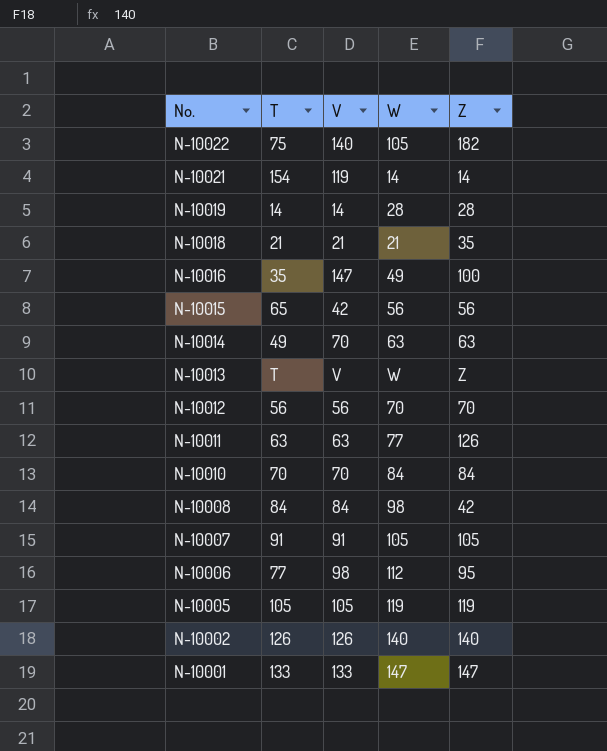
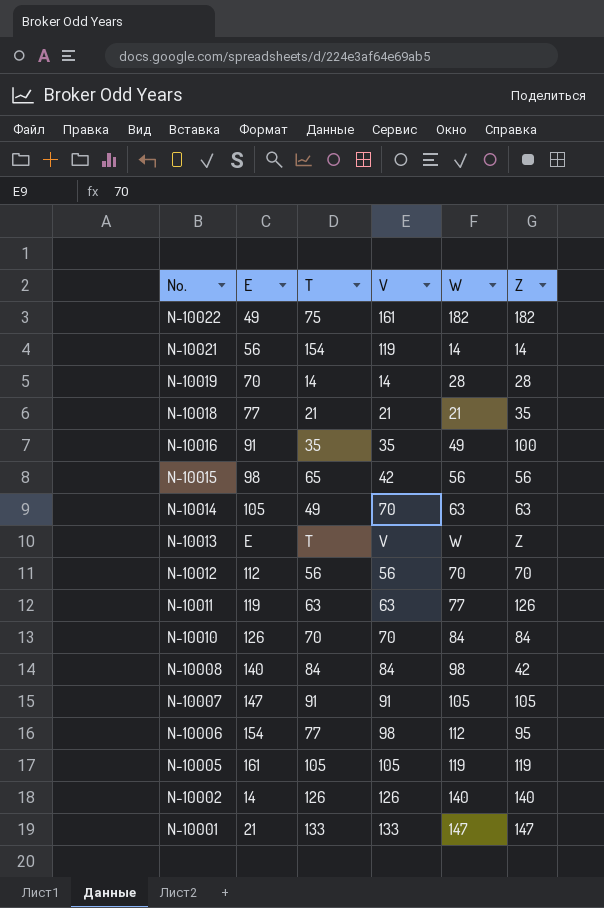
column E | position: none -> 2
N-10022 | V: 140 -> 161
N-10022 | W: 105 -> 182
N-10016 | V: 147 -> 35

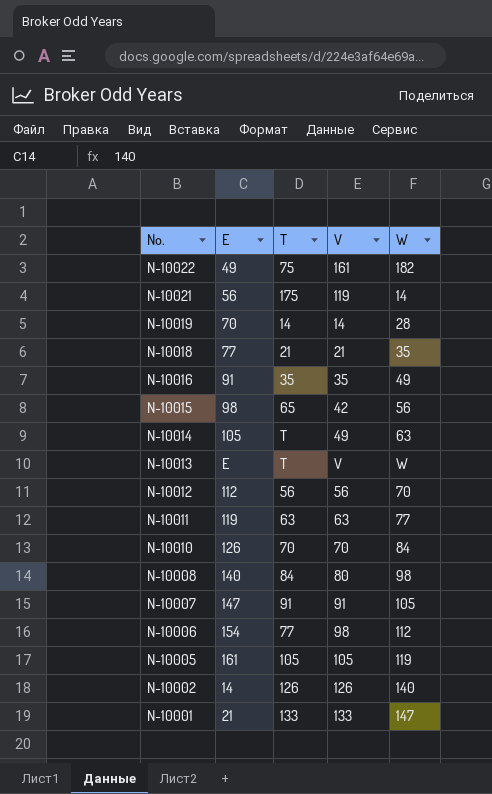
column Z | position: 6 -> none
N-10021 | T: 154 -> 175
N-10018 | W: 21 -> 35
N-10014 | T: 49 -> T
N-10014 | V: 70 -> 49
N-10008 | V: 84 -> 80

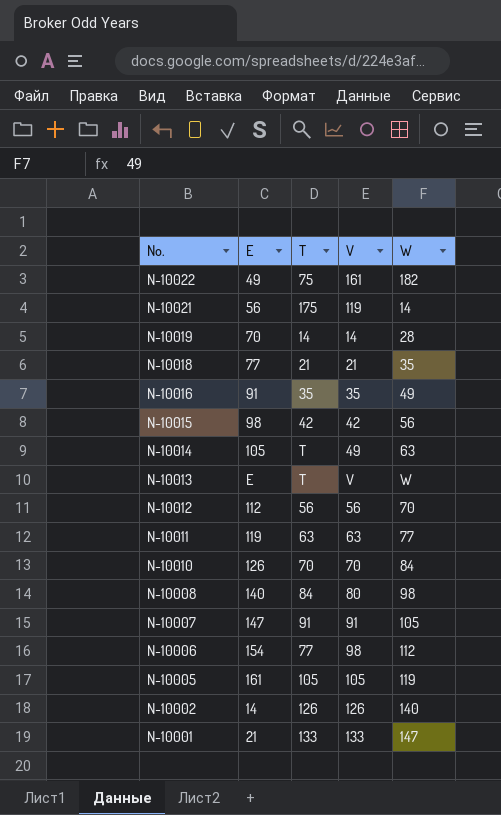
N-10015 | T: 65 -> 42

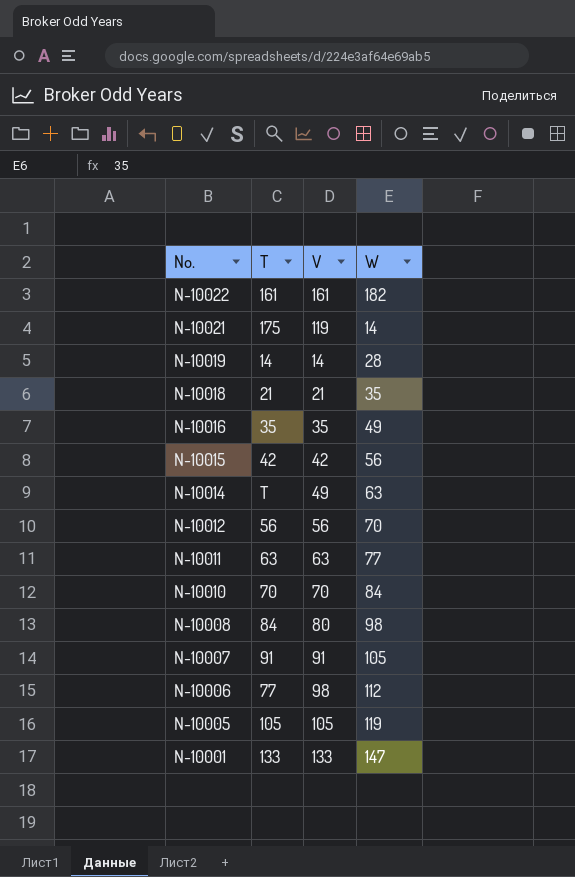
column E | position: 2 -> none
row N-10013: E | T | V | W -> none
row N-10002: 14 | 126 | 126 | 140 -> none
N-10022 | T: 75 -> 161

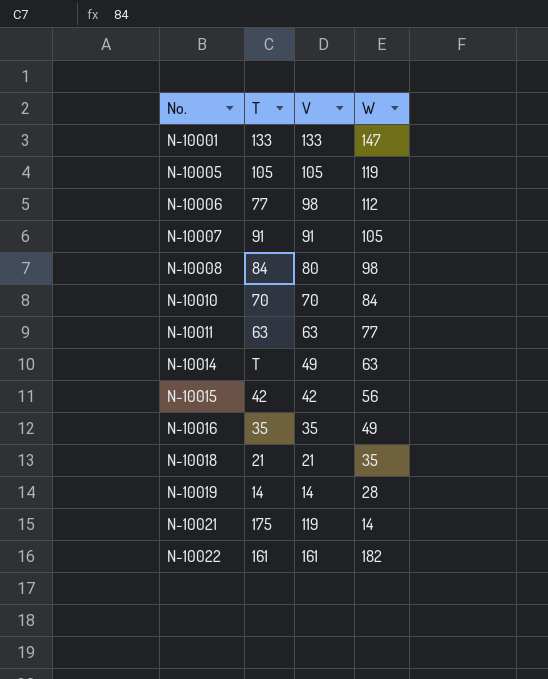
row order: No. descending -> No. ascending
row N-10012: 56 | 56 | 70 -> none

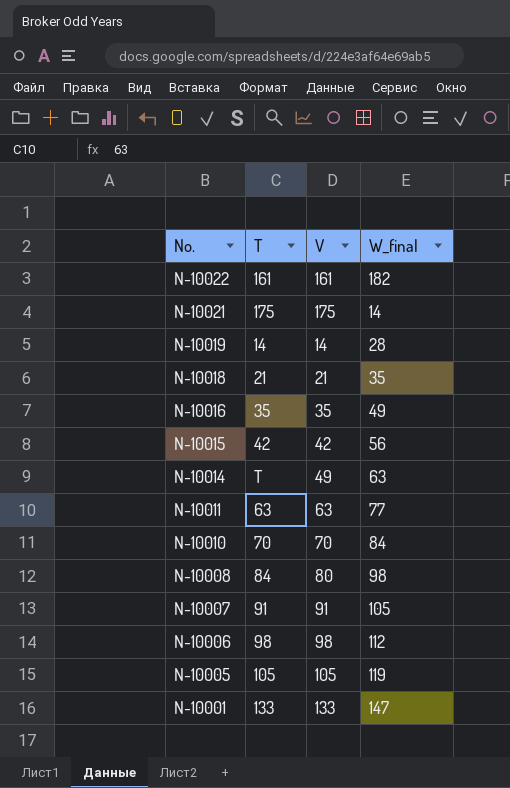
row order: No. ascending -> No. descending
column name: W -> W_final
N-10021 | V: 119 -> 175
N-10006 | T: 77 -> 98

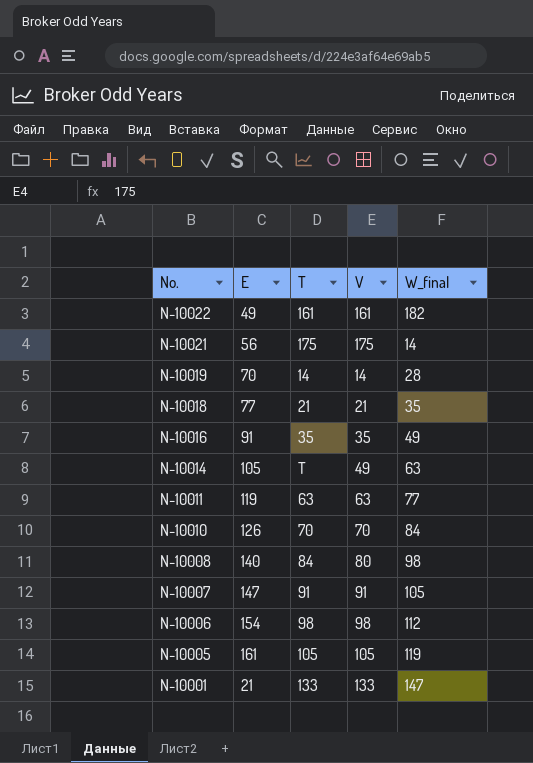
column E | position: none -> 2
row N-10015: 42 | 42 | 56 -> none

